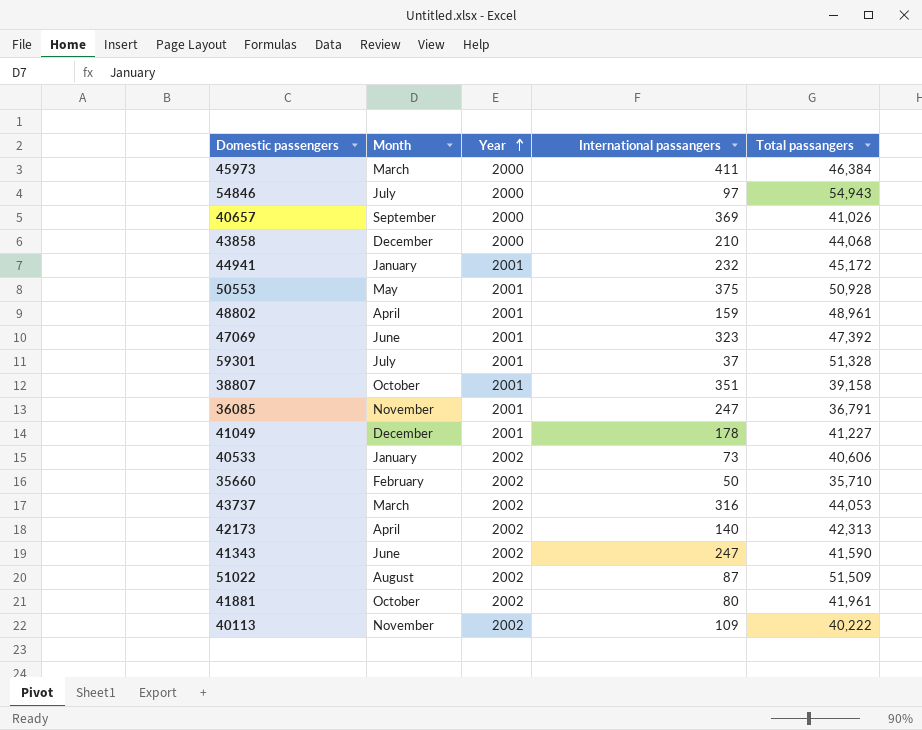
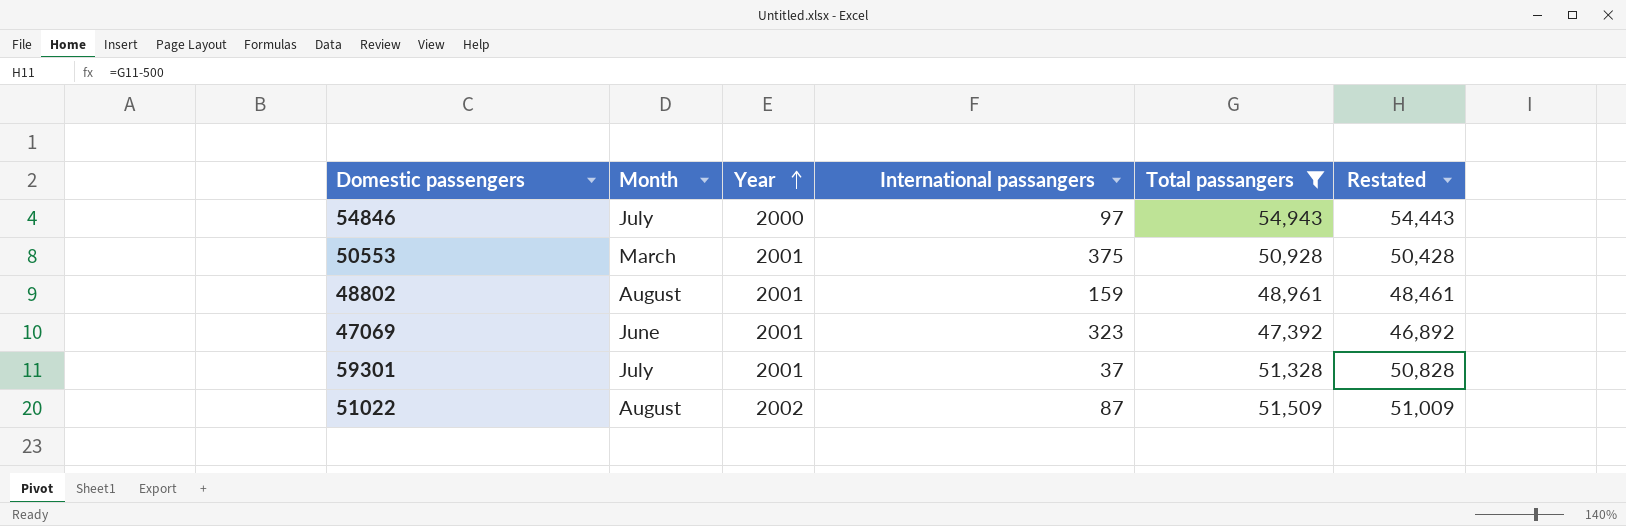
filter: none -> Total passangers >= 47,392
column Restated | formula: none -> [Total passangers] - 500
50553 | Month: May -> March
48802 | Month: April -> August

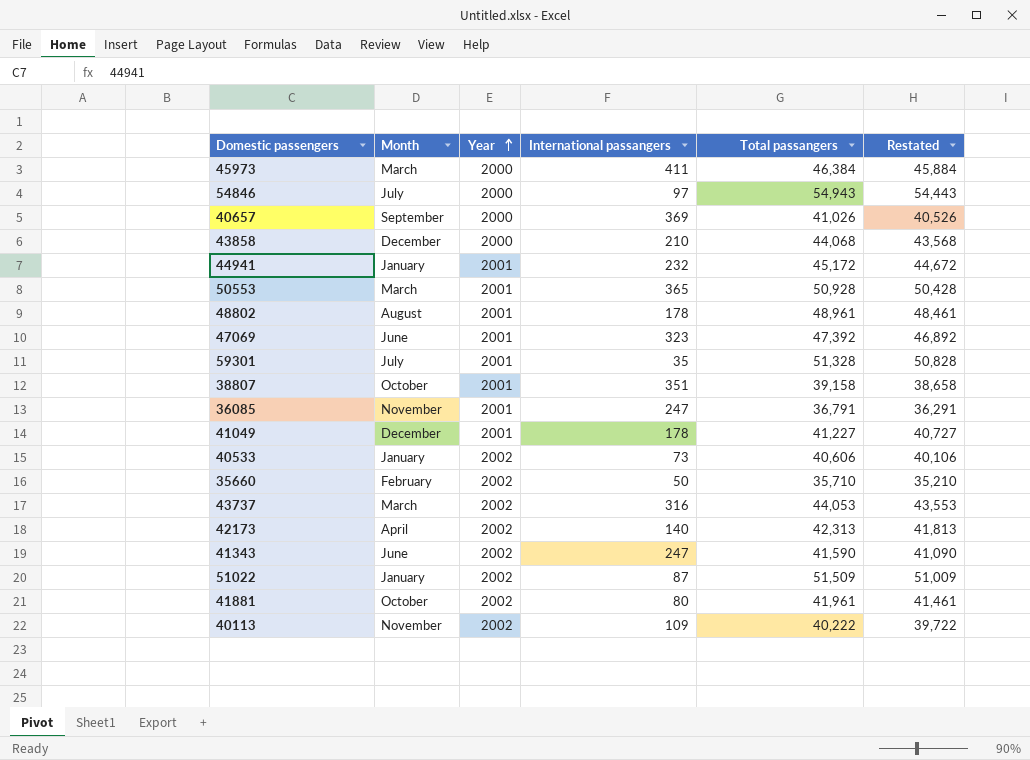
filter: Total passangers >= 47,392 -> none
50553 | International passangers: 375 -> 365
48802 | International passangers: 159 -> 178
59301 | International passangers: 37 -> 35
51022 | Month: August -> January

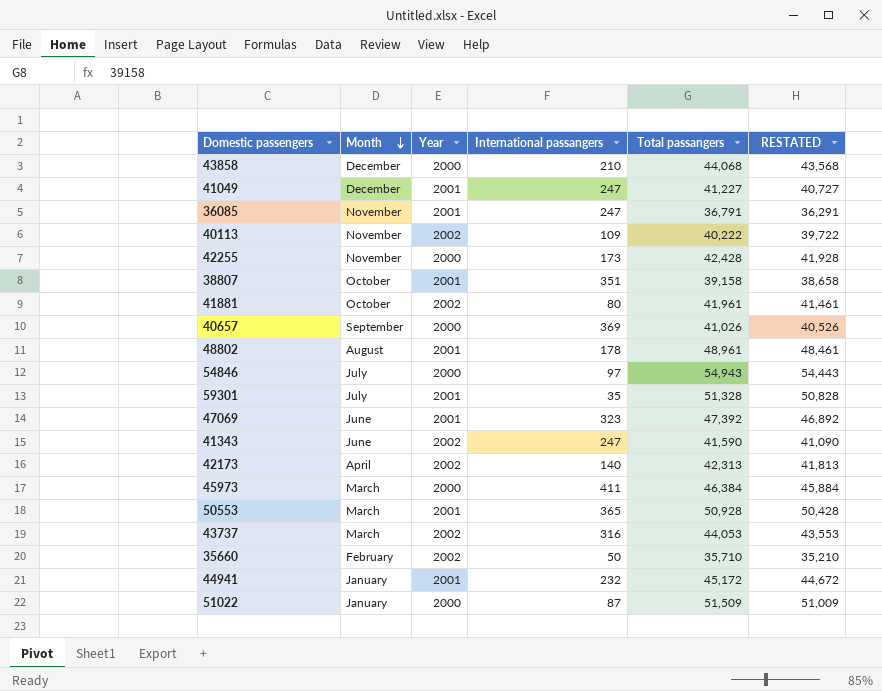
row order: Year ascending -> Month descending
column name: Restated -> RESTATED
row 40533: January | 2002 | 73 | 40,606 | 40,106 -> none
41049 | International passangers: 178 -> 247
row 42255: none -> November | 2000 | 173 | 42,428 | 41,928
51022 | Year: 2002 -> 2000

